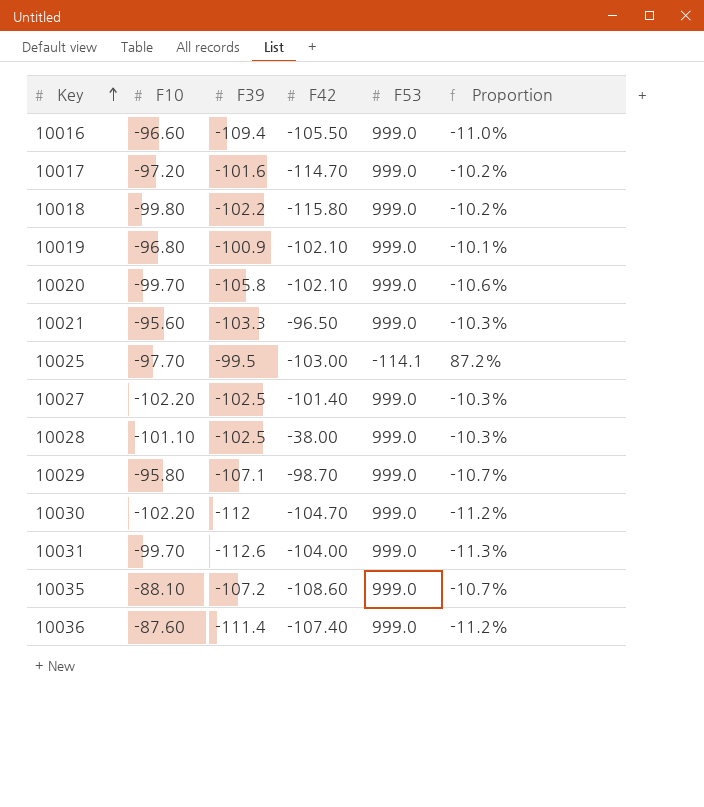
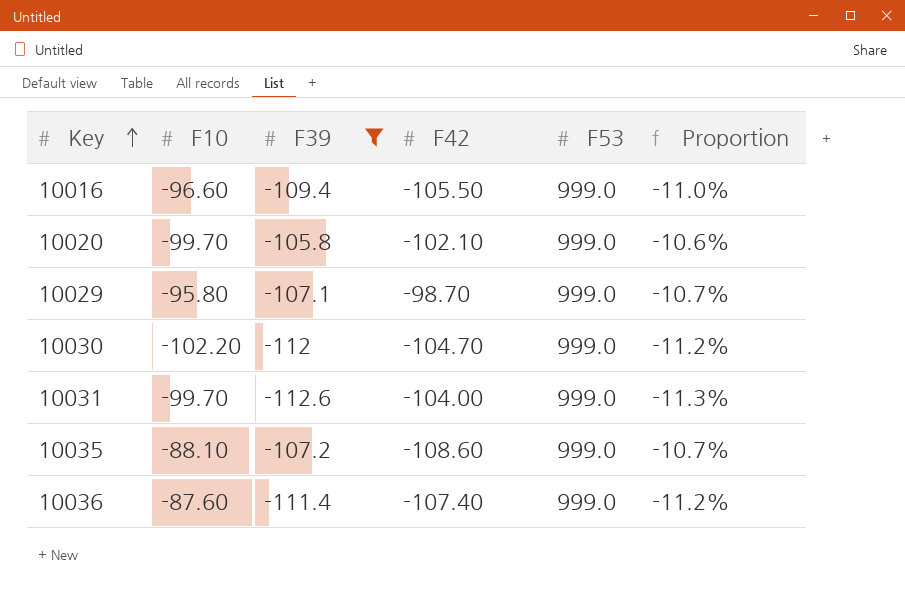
filter: none -> F39 <= -105.8

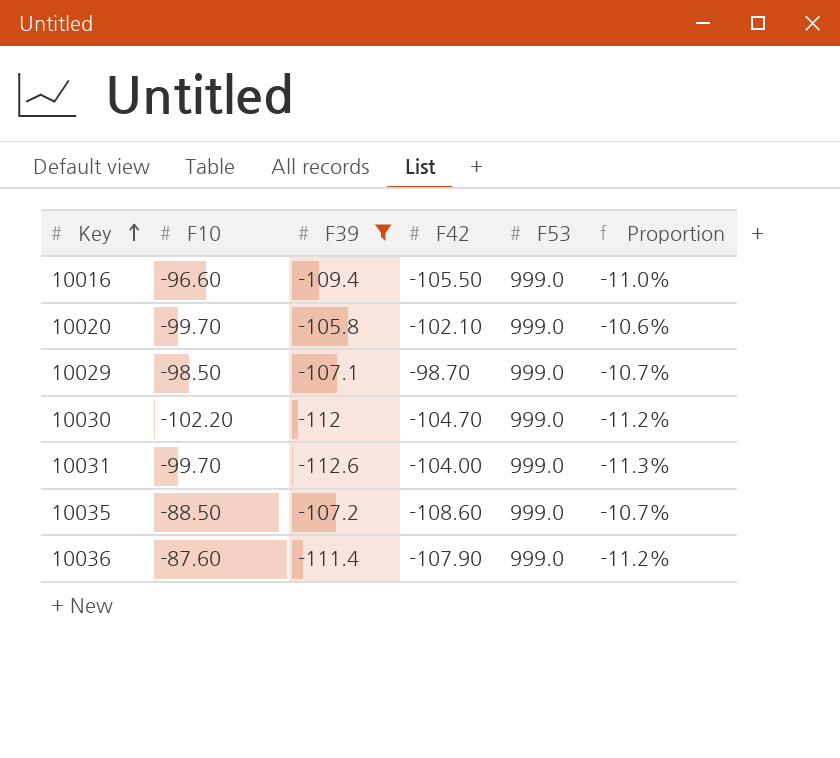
10029 | F10: -95.80 -> -98.50
10035 | F10: -88.10 -> -88.50
10036 | F42: -107.40 -> -107.90

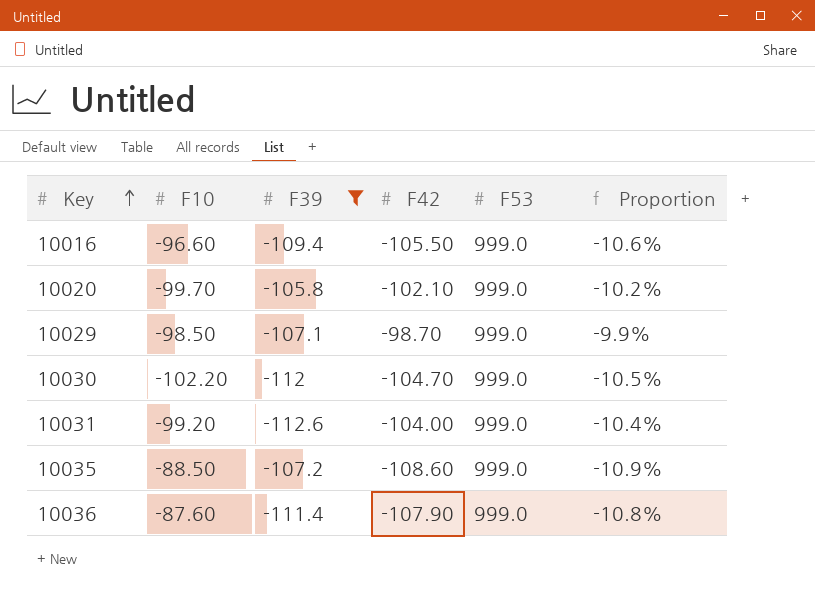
column Proportion | formula: [F39] / [F53] -> [F42] / [F53]
10031 | F10: -99.70 -> -99.20

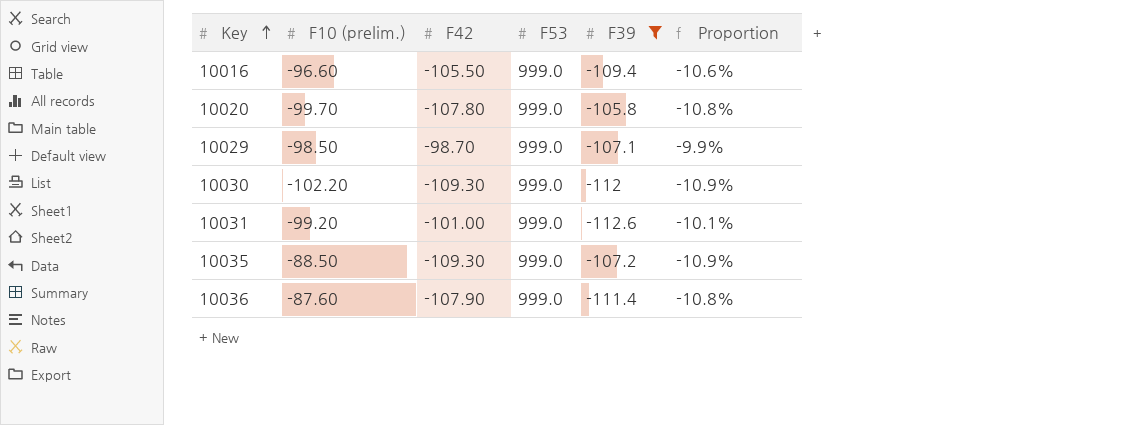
column name: F10 -> F10 (prelim.)
column F39 | position: 3 -> 5
10020 | F42: -102.10 -> -107.80
10020 | Proportion: -10.2% -> -10.8%
10030 | F42: -104.70 -> -109.30
10030 | Proportion: -10.5% -> -10.9%
10031 | F42: -104.00 -> -101.00
10031 | Proportion: -10.4% -> -10.1%
10035 | F42: -108.60 -> -109.30

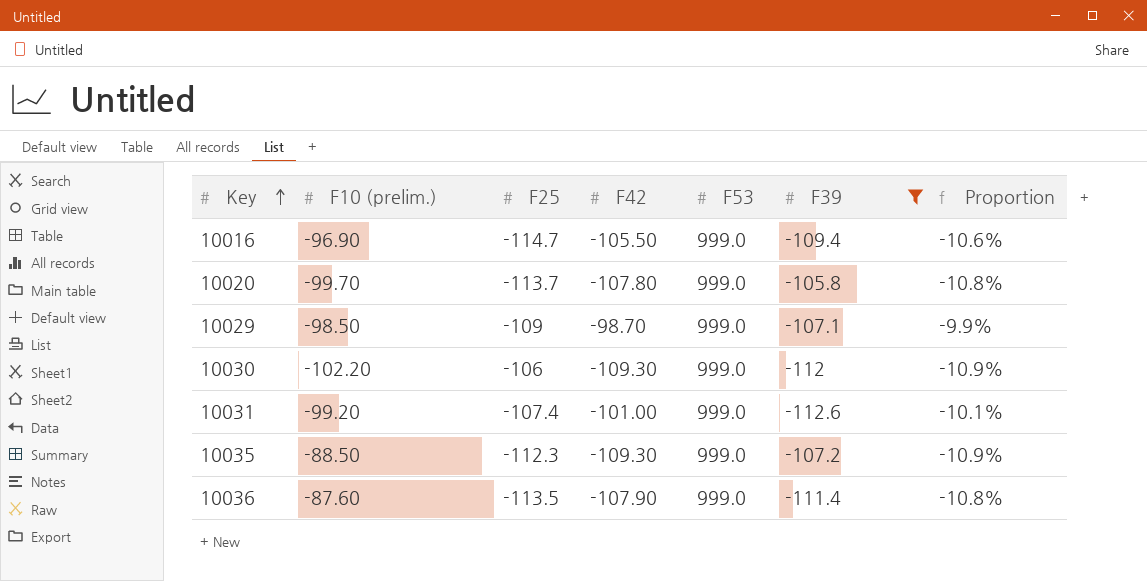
column F25 | position: none -> 3
10016 | F10 (prelim.): -96.60 -> -96.90

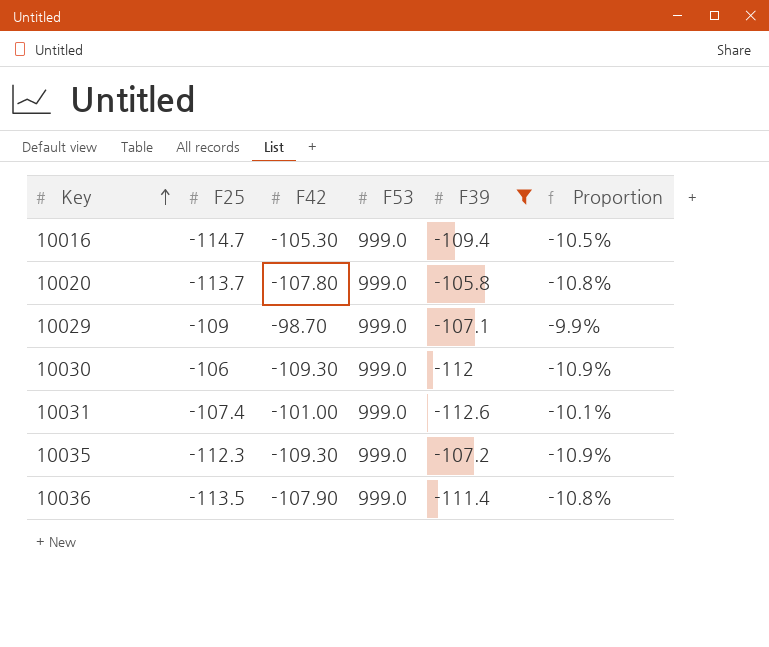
column F10 (prelim.) | position: 2 -> none
10016 | F42: -105.50 -> -105.30
10016 | Proportion: -10.6% -> -10.5%

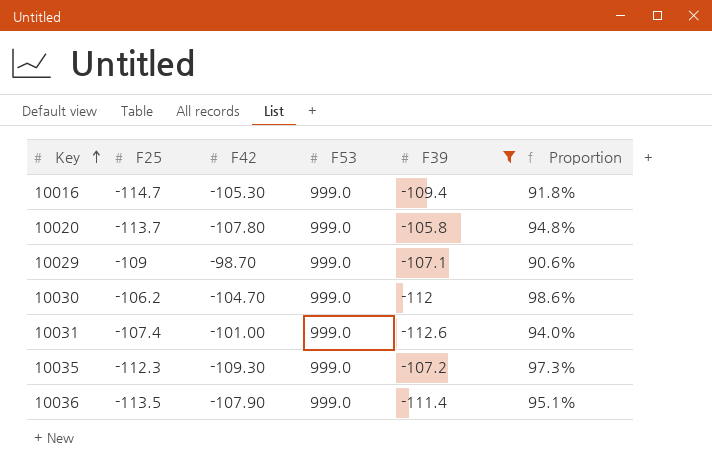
column Proportion | formula: [F42] / [F53] -> [F42] / [F25]
10030 | F25: -106 -> -106.2
10030 | F42: -109.30 -> -104.70

